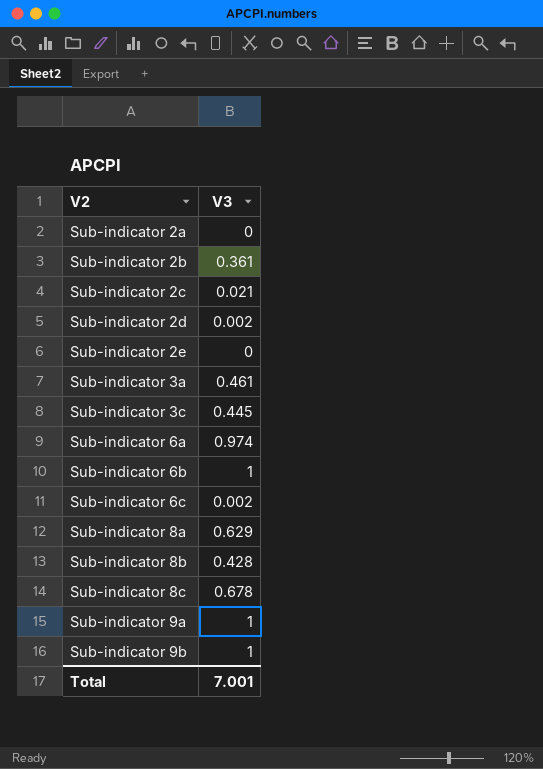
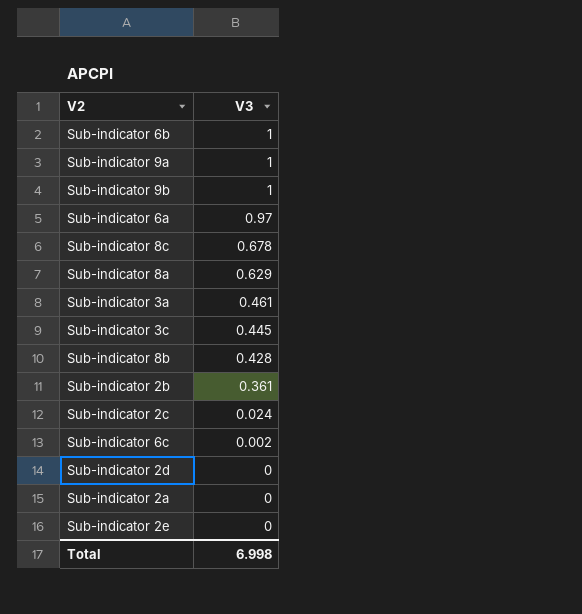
row order: V2 ascending -> V3 descending
Sub-indicator 6a | V3: 0.974 -> 0.97
Sub-indicator 2c | V3: 0.021 -> 0.024
Sub-indicator 2d | V3: 0.002 -> 0
Total | V3: 7.001 -> 6.998

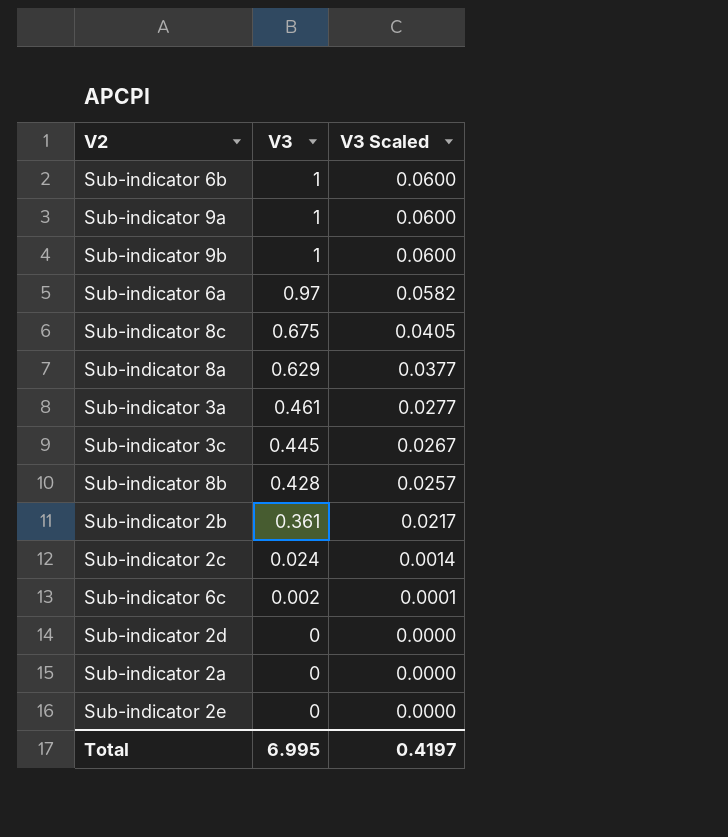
column V3 Scaled | formula: none -> [V3] * 0.06
Sub-indicator 8c | V3: 0.678 -> 0.675
Total | V3: 6.998 -> 6.995

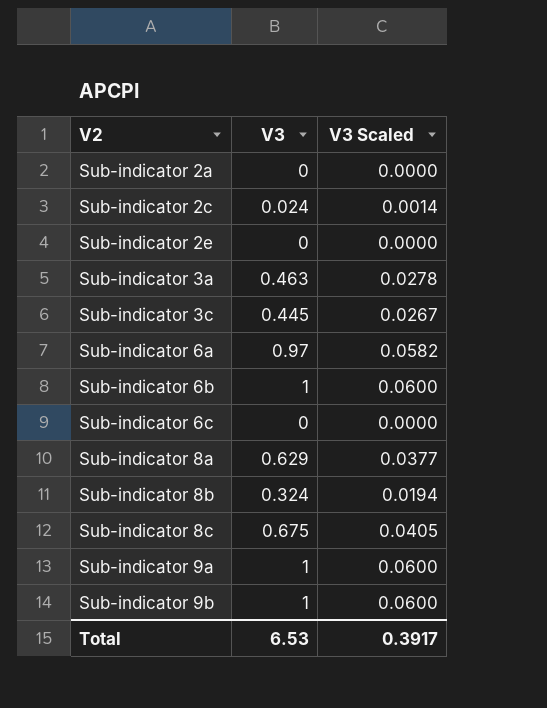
row order: V3 descending -> V2 ascending
row Sub-indicator 2b: 0.361 | 0.0217 -> none
row Sub-indicator 2d: 0 | 0.0000 -> none
Sub-indicator 3a | V3: 0.461 -> 0.463
Sub-indicator 3a | V3 Scaled: 0.0277 -> 0.0278
Sub-indicator 6c | V3: 0.002 -> 0
Sub-indicator 6c | V3 Scaled: 0.0001 -> 0.0000
Sub-indicator 8b | V3: 0.428 -> 0.324
Sub-indicator 8b | V3 Scaled: 0.0257 -> 0.0194
Total | V3: 6.995 -> 6.53
Total | V3 Scaled: 0.4197 -> 0.3917

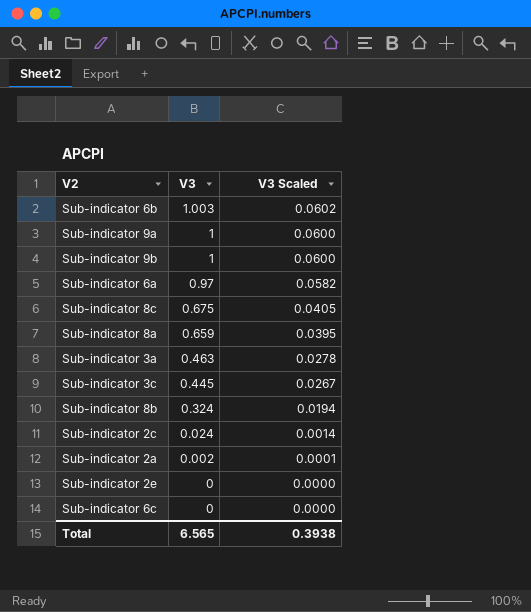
row order: V2 ascending -> V3 descending
Sub-indicator 6b | V3: 1 -> 1.003
Sub-indicator 6b | V3 Scaled: 0.0600 -> 0.0602
Sub-indicator 8a | V3: 0.629 -> 0.659
Sub-indicator 8a | V3 Scaled: 0.0377 -> 0.0395
Sub-indicator 2a | V3: 0 -> 0.002
Sub-indicator 2a | V3 Scaled: 0.0000 -> 0.0001
Total | V3: 6.53 -> 6.565
Total | V3 Scaled: 0.3917 -> 0.3938

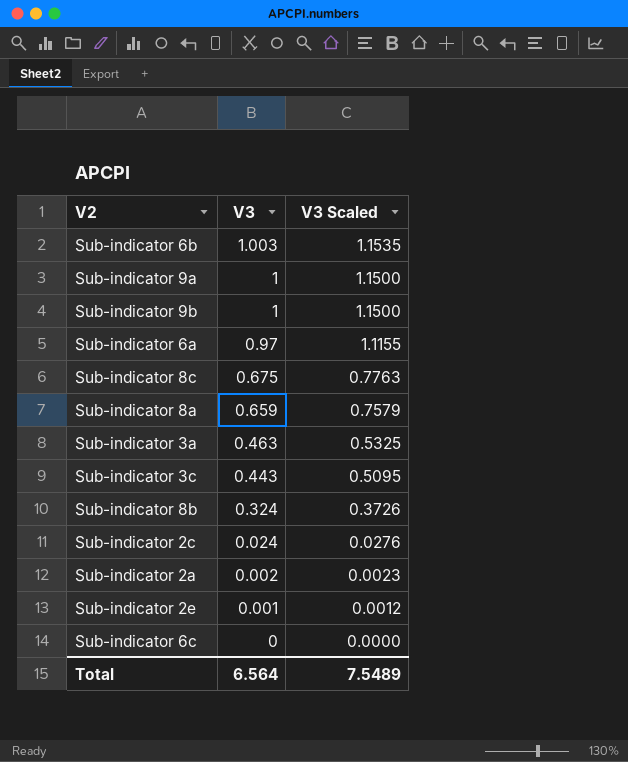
column V3 Scaled | formula: [V3] * 0.06 -> [V3] * 1.15
Sub-indicator 3c | V3: 0.445 -> 0.443
Sub-indicator 2e | V3: 0 -> 0.001
Total | V3: 6.565 -> 6.564
Total | V3 Scaled: 0.3938 -> 7.5489

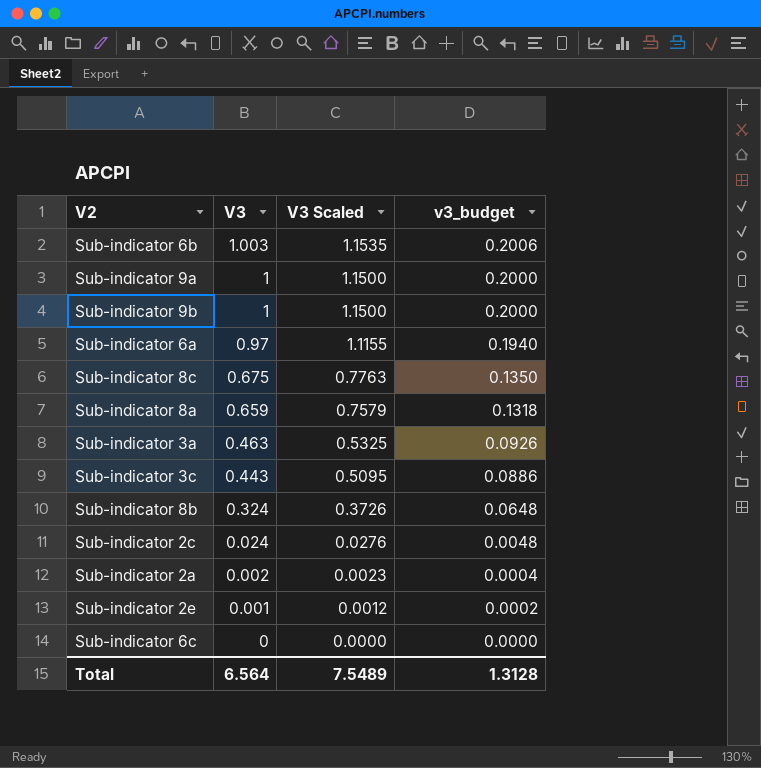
column v3_budget | formula: none -> [V3] * 0.2

